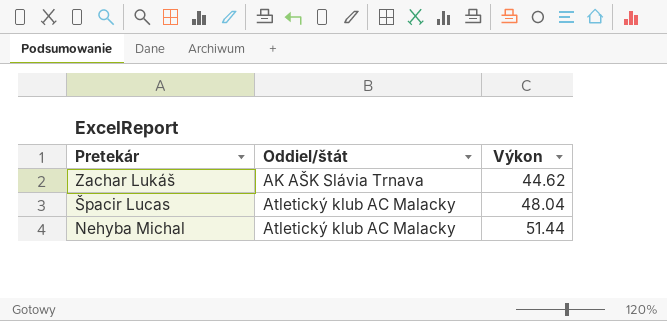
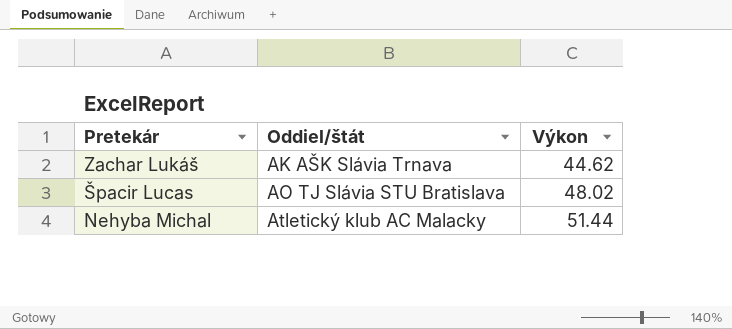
Špacir Lucas | Oddiel/štát: Atletický klub AC Malacky -> AO TJ Slávia STU Bratislava
Špacir Lucas | Výkon: 48.04 -> 48.02

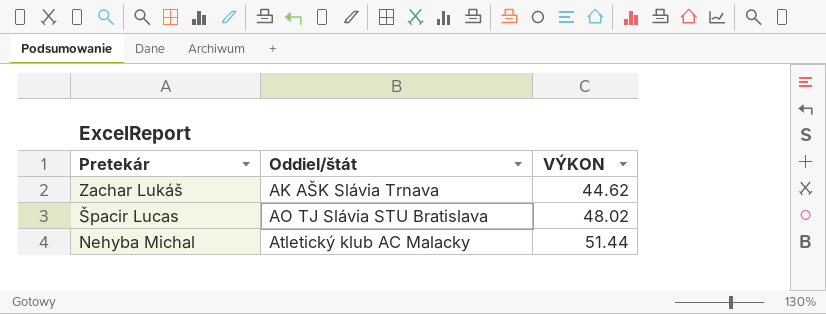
column name: Výkon -> VÝKON

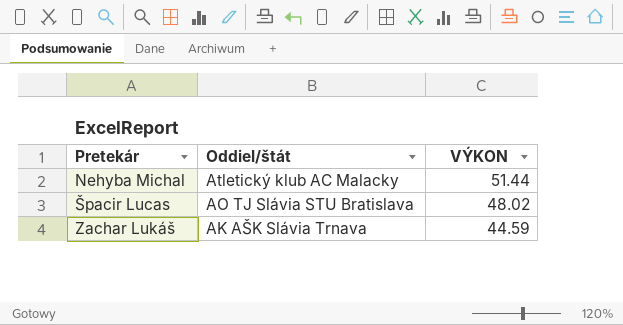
row order: Pretekár descending -> Pretekár ascending
Zachar Lukáš | VÝKON: 44.62 -> 44.59

